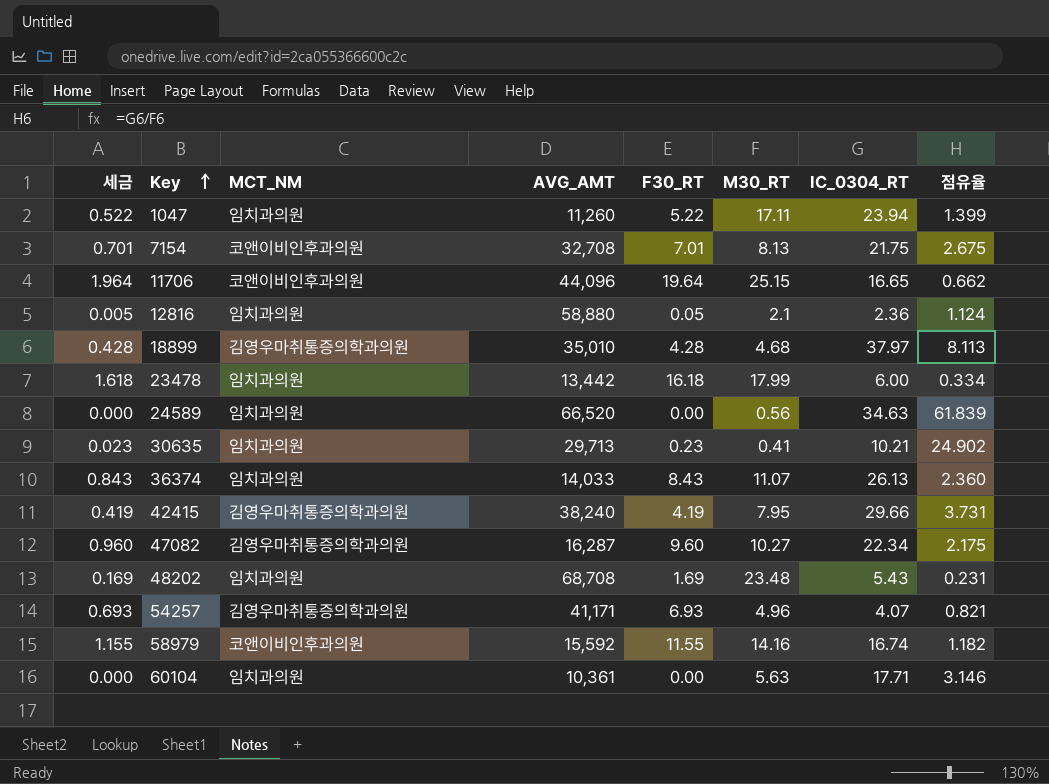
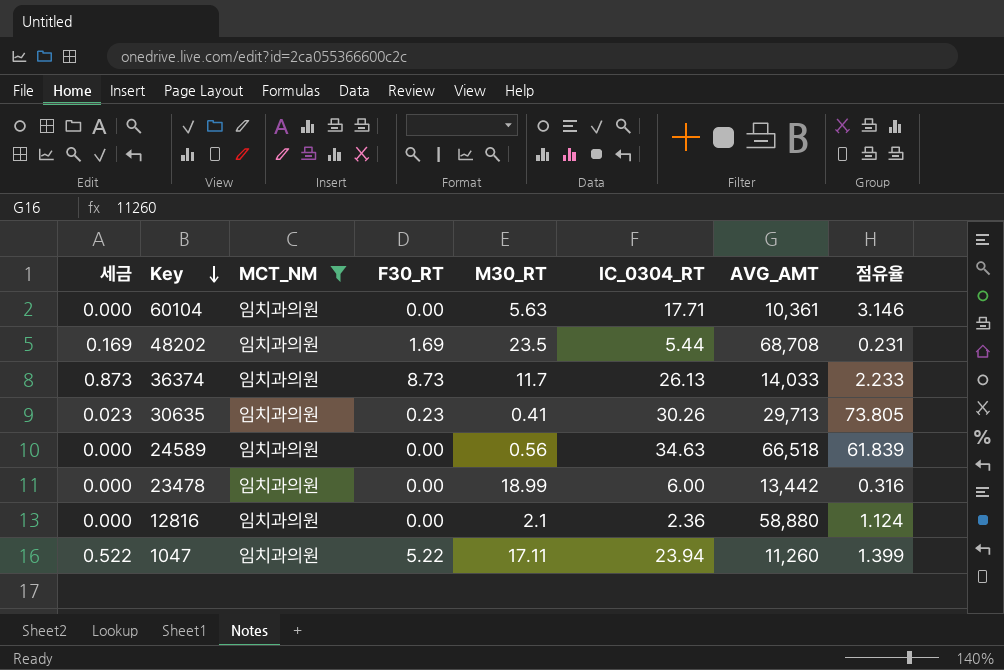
filter: none -> MCT_NM = 임치과의원
row order: Key ascending -> Key descending
column AVG_AMT | position: 4 -> 7
48202 | M30_RT: 23.48 -> 23.5
48202 | IC_0304_RT: 5.43 -> 5.44
36374 | 세금: 0.843 -> 0.873
36374 | F30_RT: 8.43 -> 8.73
36374 | M30_RT: 11.07 -> 11.7
36374 | 점유율: 2.360 -> 2.233
30635 | IC_0304_RT: 10.21 -> 30.26
30635 | 점유율: 24.902 -> 73.805
24589 | AVG_AMT: 66,520 -> 66,518
23478 | 세금: 1.618 -> 0.000
23478 | F30_RT: 16.18 -> 0.00
23478 | M30_RT: 17.99 -> 18.99
23478 | 점유율: 0.334 -> 0.316
12816 | 세금: 0.005 -> 0.000
12816 | F30_RT: 0.05 -> 0.00

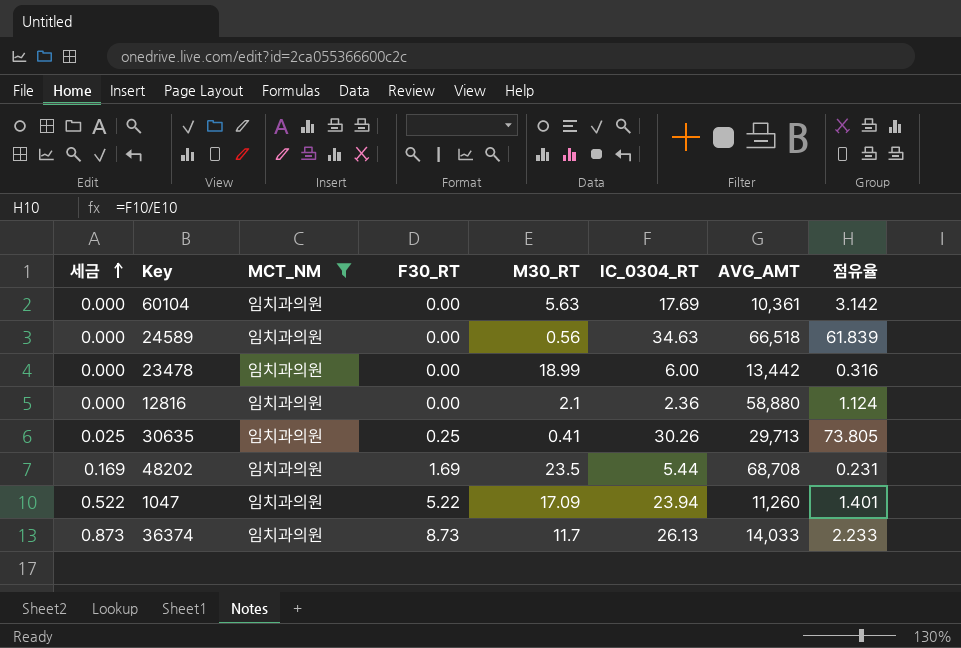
row order: Key descending -> 세금 ascending
60104 | IC_0304_RT: 17.71 -> 17.69
60104 | 점유율: 3.146 -> 3.142
30635 | 세금: 0.023 -> 0.025
30635 | F30_RT: 0.23 -> 0.25
1047 | M30_RT: 17.11 -> 17.09
1047 | 점유율: 1.399 -> 1.401

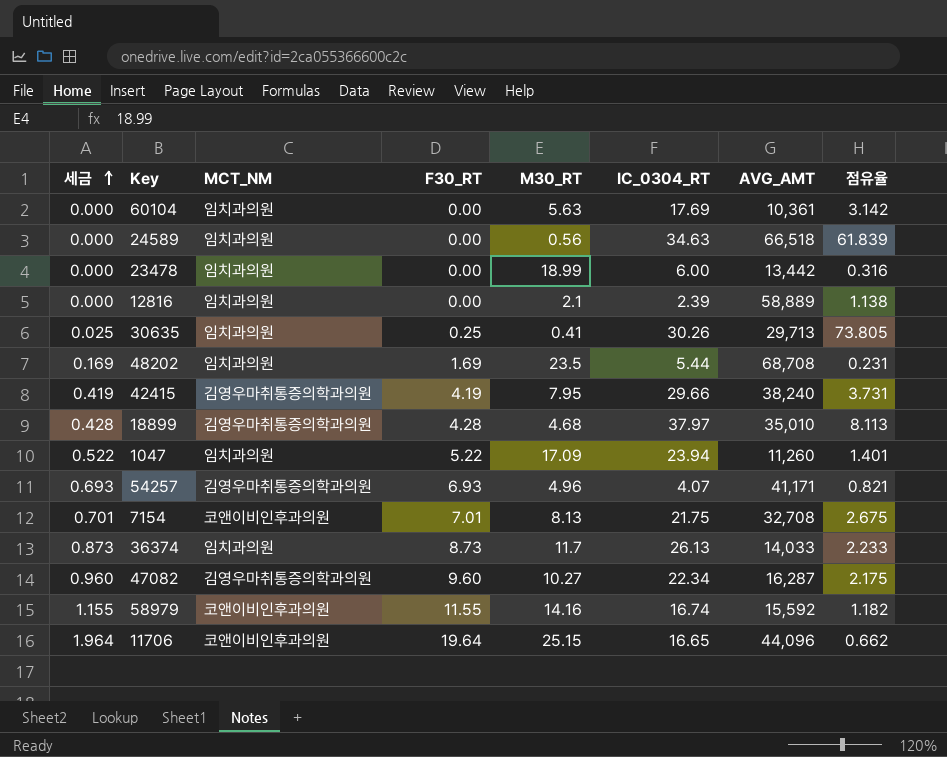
filter: MCT_NM = 임치과의원 -> none
12816 | IC_0304_RT: 2.36 -> 2.39
12816 | AVG_AMT: 58,880 -> 58,889
12816 | 점유율: 1.124 -> 1.138

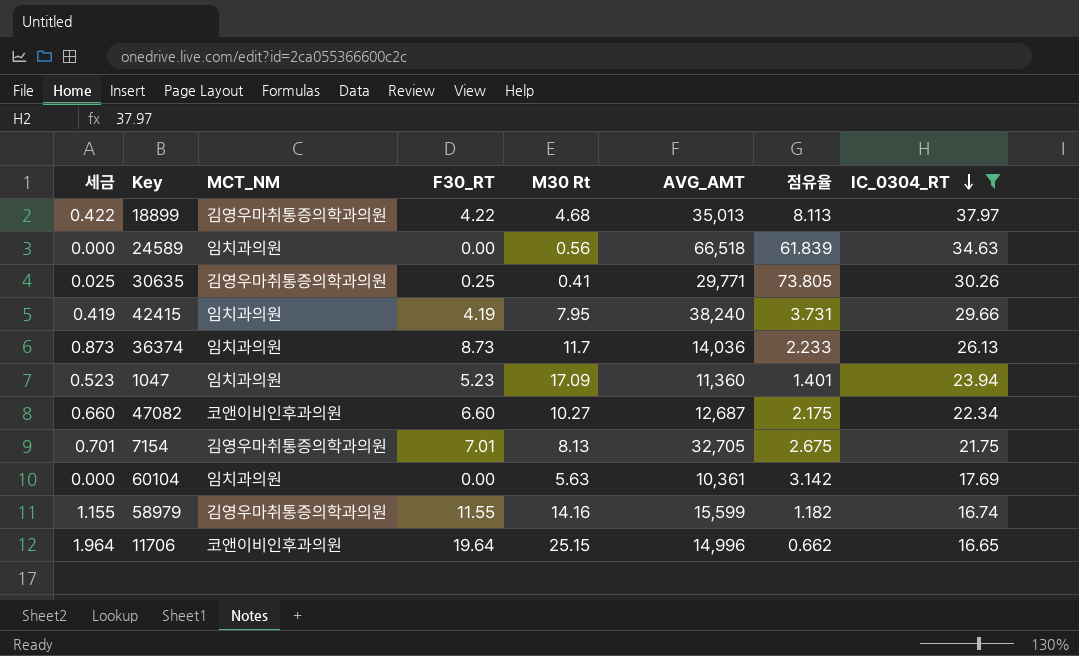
filter: none -> IC_0304_RT >= 16.65
row order: 세금 ascending -> IC_0304_RT descending
column name: M30_RT -> M30 Rt
column IC_0304_RT | position: 6 -> 8
18899 | 세금: 0.428 -> 0.422
18899 | F30_RT: 4.28 -> 4.22
18899 | AVG_AMT: 35,010 -> 35,013
30635 | MCT_NM: 임치과의원 -> 김영우마취통증의학과의원
30635 | AVG_AMT: 29,713 -> 29,771
42415 | MCT_NM: 김영우마취통증의학과의원 -> 임치과의원
36374 | AVG_AMT: 14,033 -> 14,036
1047 | 세금: 0.522 -> 0.523
1047 | F30_RT: 5.22 -> 5.23
1047 | AVG_AMT: 11,260 -> 11,360
47082 | 세금: 0.960 -> 0.660
47082 | MCT_NM: 김영우마취통증의학과의원 -> 코앤이비인후과의원
47082 | F30_RT: 9.60 -> 6.60
47082 | AVG_AMT: 16,287 -> 12,687
7154 | MCT_NM: 코앤이비인후과의원 -> 김영우마취통증의학과의원
7154 | AVG_AMT: 32,708 -> 32,705
58979 | MCT_NM: 코앤이비인후과의원 -> 김영우마취통증의학과의원
58979 | AVG_AMT: 15,592 -> 15,599
11706 | AVG_AMT: 44,096 -> 14,996

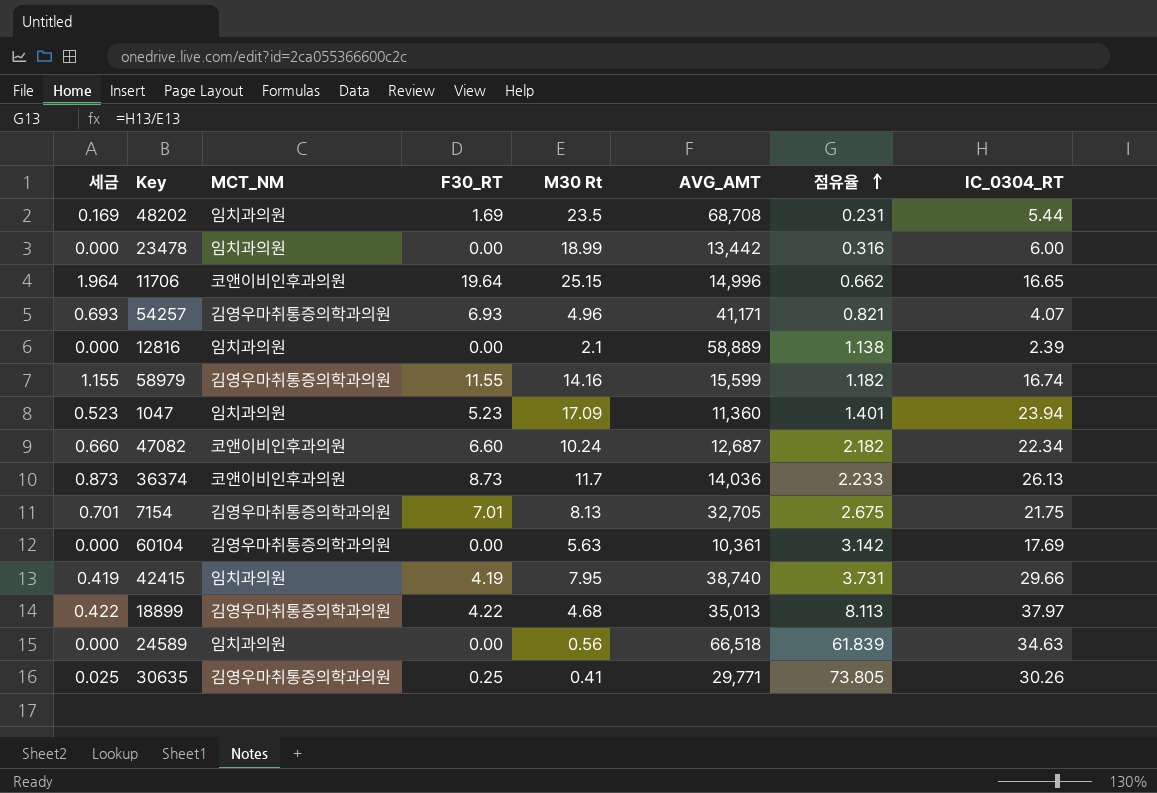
filter: IC_0304_RT >= 16.65 -> none
row order: IC_0304_RT descending -> 점유율 ascending
47082 | M30 Rt: 10.27 -> 10.24
47082 | 점유율: 2.175 -> 2.182
36374 | MCT_NM: 임치과의원 -> 코앤이비인후과의원
60104 | MCT_NM: 임치과의원 -> 김영우마취통증의학과의원
42415 | AVG_AMT: 38,240 -> 38,740

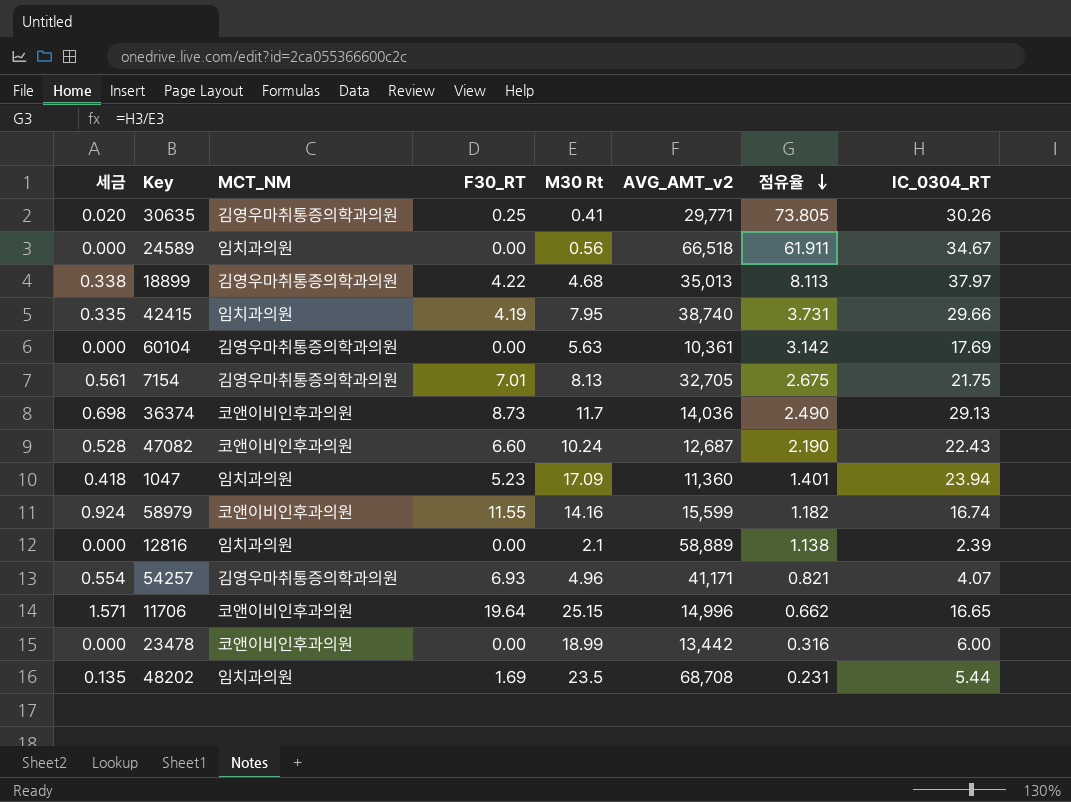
row order: 점유율 ascending -> 점유율 descending
column 세금 | formula: [F30_RT] * 0.1 -> [F30_RT] * 0.08
column name: AVG_AMT -> AVG_AMT_v2
24589 | 점유율: 61.839 -> 61.911
24589 | IC_0304_RT: 34.63 -> 34.67
36374 | 점유율: 2.233 -> 2.490
36374 | IC_0304_RT: 26.13 -> 29.13
47082 | 점유율: 2.182 -> 2.190
47082 | IC_0304_RT: 22.34 -> 22.43
58979 | MCT_NM: 김영우마취통증의학과의원 -> 코앤이비인후과의원
23478 | MCT_NM: 임치과의원 -> 코앤이비인후과의원

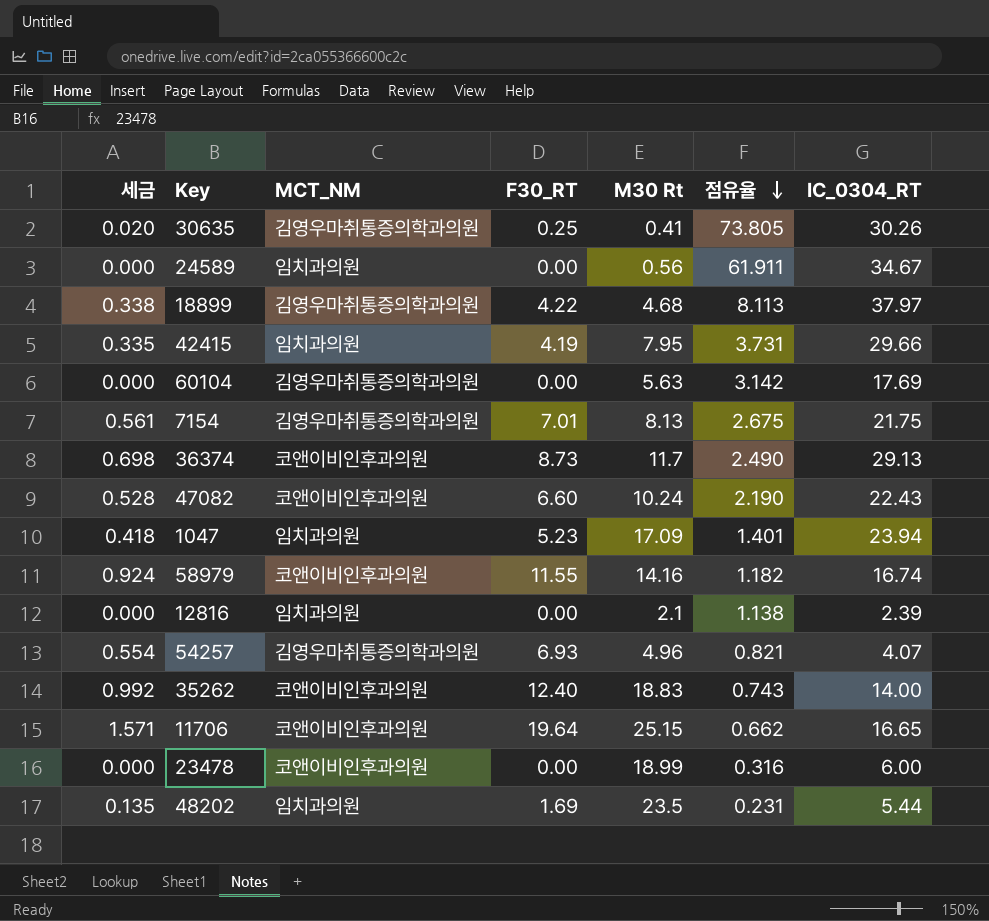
column AVG_AMT_v2 | position: 6 -> none
row 35262: none -> 0.992 | 코앤이비인후과의원 | 12.40 | 18.83 | 0.743 | 14.00

